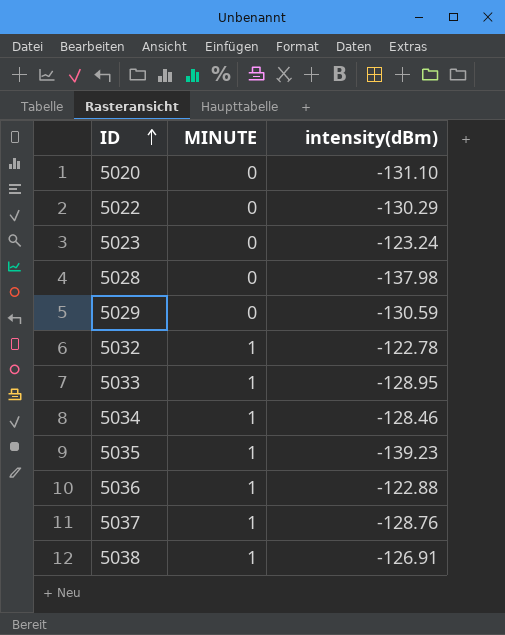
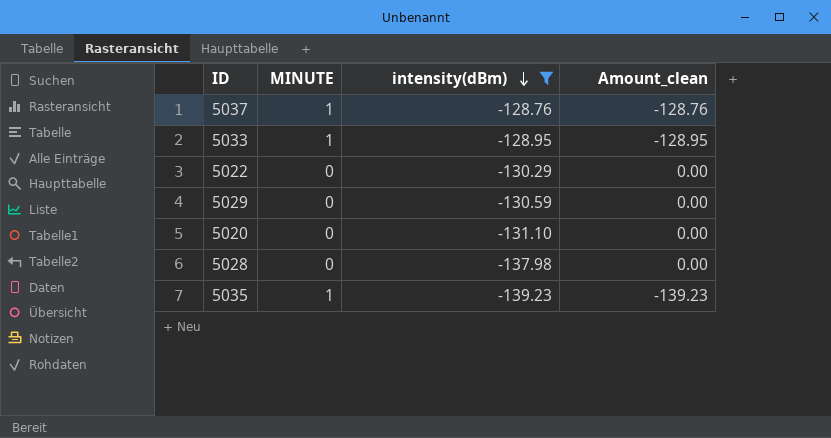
filter: none -> intensity(dBm) <= -128.76
row order: ID ascending -> intensity(dBm) descending
column Amount_clean | formula: none -> [MINUTE] * [intensity(dBm)]

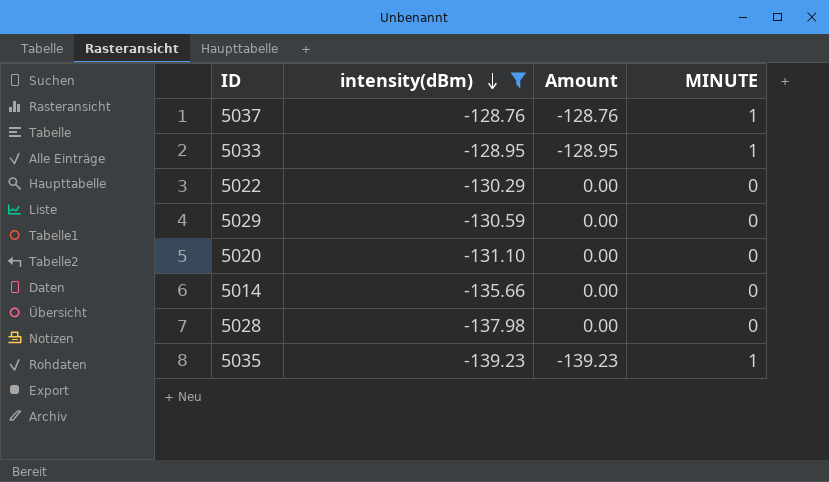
column name: Amount_clean -> Amount
column MINUTE | position: 2 -> 4
row 5014: none -> -135.66 | 0.00 | 0

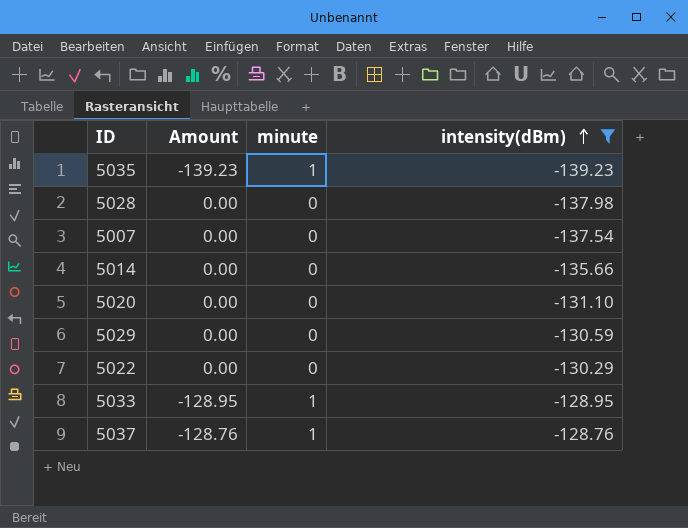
row order: intensity(dBm) descending -> intensity(dBm) ascending
column name: MINUTE -> minute
column intensity(dBm) | position: 2 -> 4
row 5007: none -> 0.00 | 0 | -137.54

